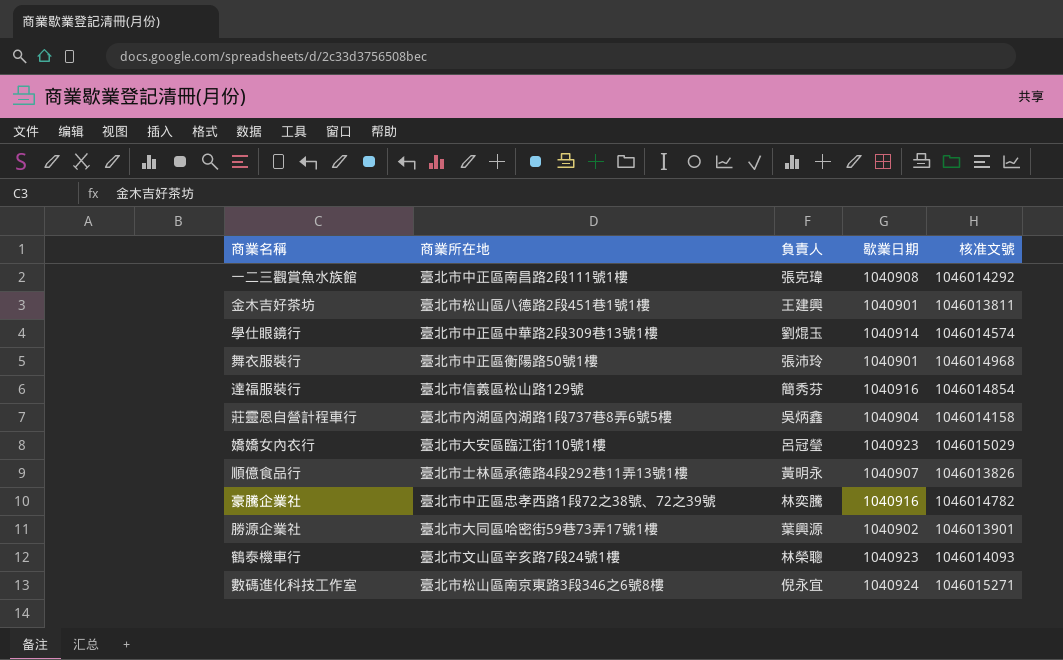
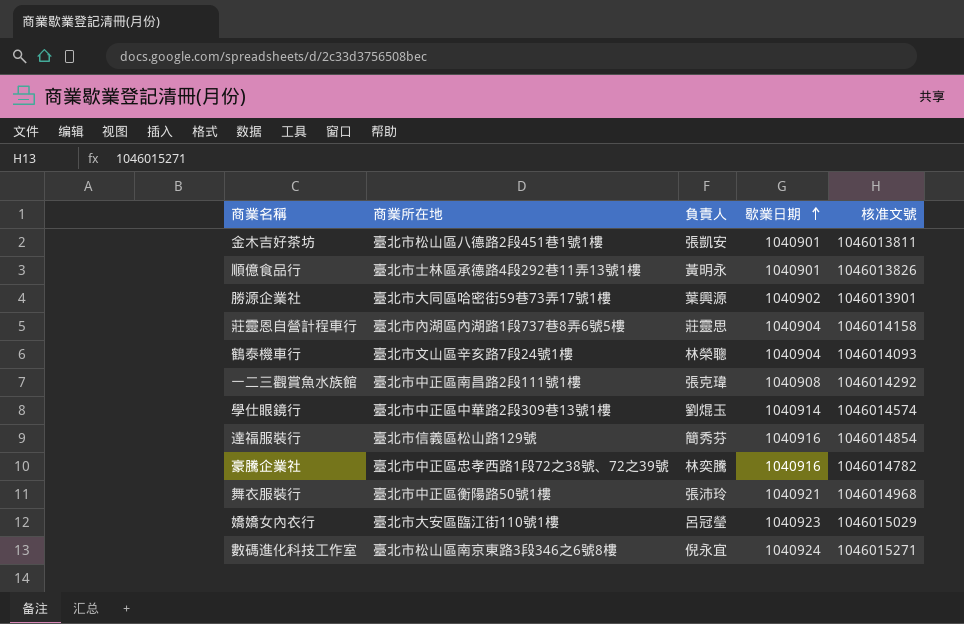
row order: none -> 歇業日期 ascending
金木吉好茶坊 | 負責人: 王建興 -> 張凱安
順億食品行 | 歇業日期: 1040907 -> 1040901
莊靈恩自營計程車行 | 負責人: 吳炳鑫 -> 莊靈思
鶴泰機車行 | 歇業日期: 1040923 -> 1040904
舞衣服裝行 | 歇業日期: 1040901 -> 1040921

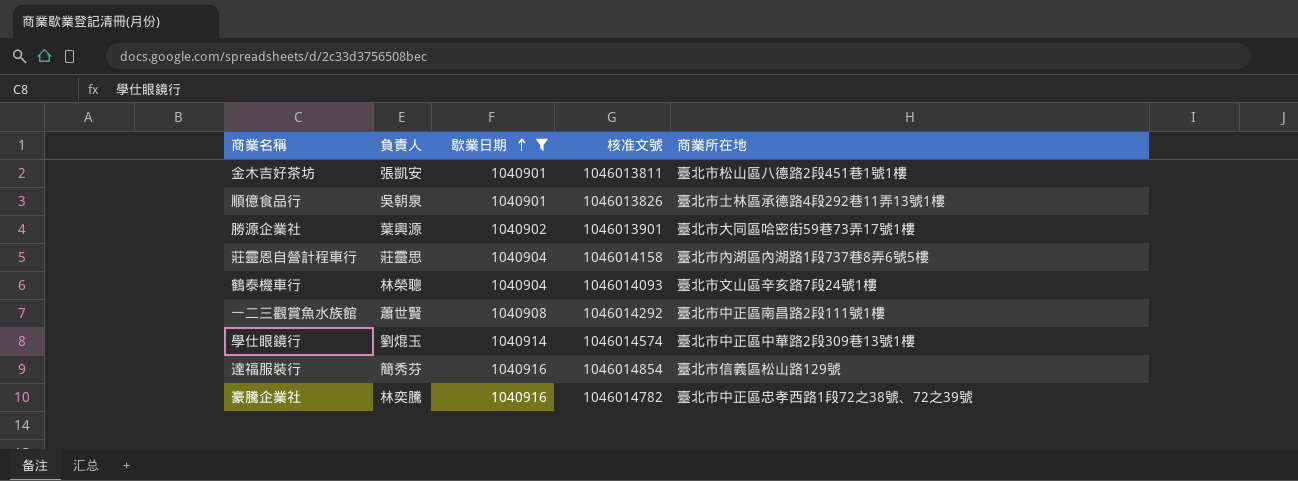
filter: none -> 歇業日期 <= 1040916
column 商業所在地 | position: 2 -> 5
順億食品行 | 負責人: 黃明永 -> 吳朝泉
一二三觀賞魚水族館 | 負責人: 張克瑋 -> 蕭世賢

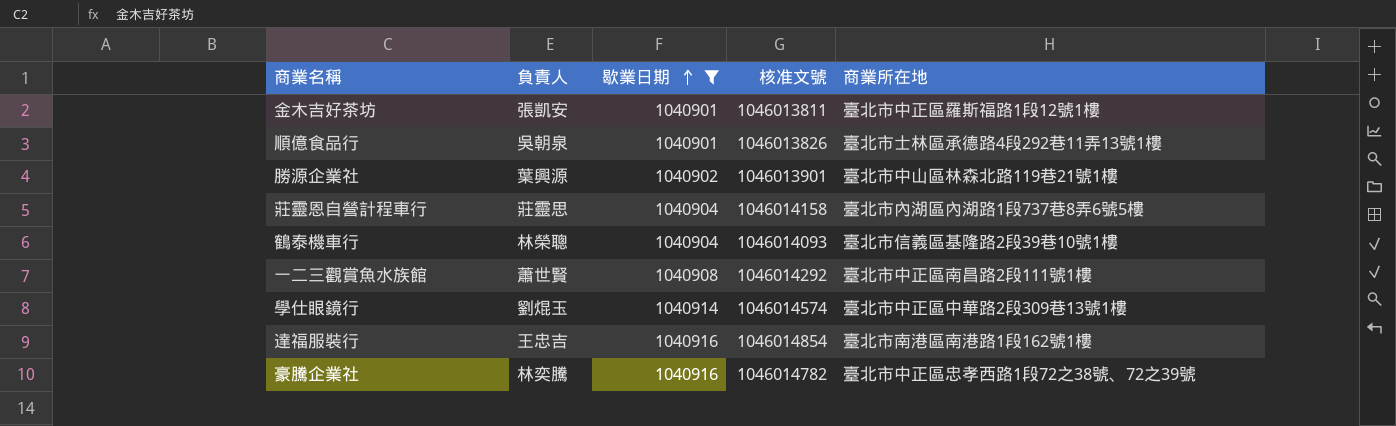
金木吉好茶坊 | 商業所在地: 臺北市松山區八德路2段451巷1號1樓 -> 臺北市中正區羅斯福路1段12號1樓
勝源企業社 | 商業所在地: 臺北市大同區哈密街59巷73弄17號1樓 -> 臺北市中山區林森北路119巷21號1樓
鶴泰機車行 | 商業所在地: 臺北市文山區辛亥路7段24號1樓 -> 臺北市信義區基隆路2段39巷10號1樓
達福服裝行 | 負責人: 簡秀芬 -> 王忠吉
達福服裝行 | 商業所在地: 臺北市信義區松山路129號 -> 臺北市南港區南港路1段162號1樓

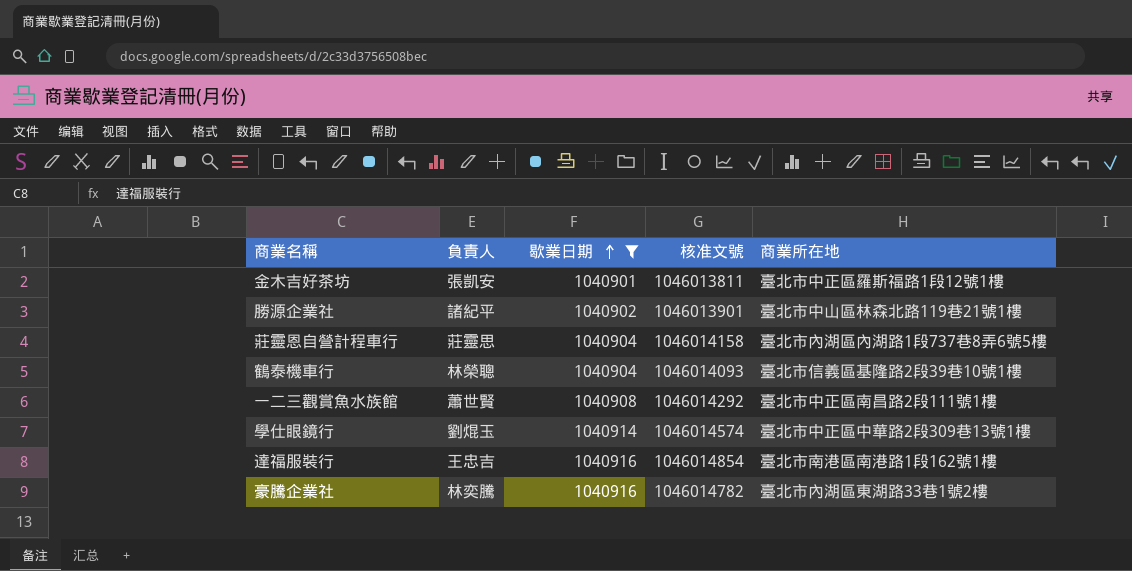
row 順億食品行: 吳朝泉 | 1040901 | 1046013826 | 臺北市士林區承德路4段292巷11弄13號1樓 -> none
勝源企業社 | 負責人: 葉興源 -> 諸紀平
豪騰企業社 | 商業所在地: 臺北市中正區忠孝西路1段72之38號、72之39號 -> 臺北市內湖區東湖路33巷1號2樓

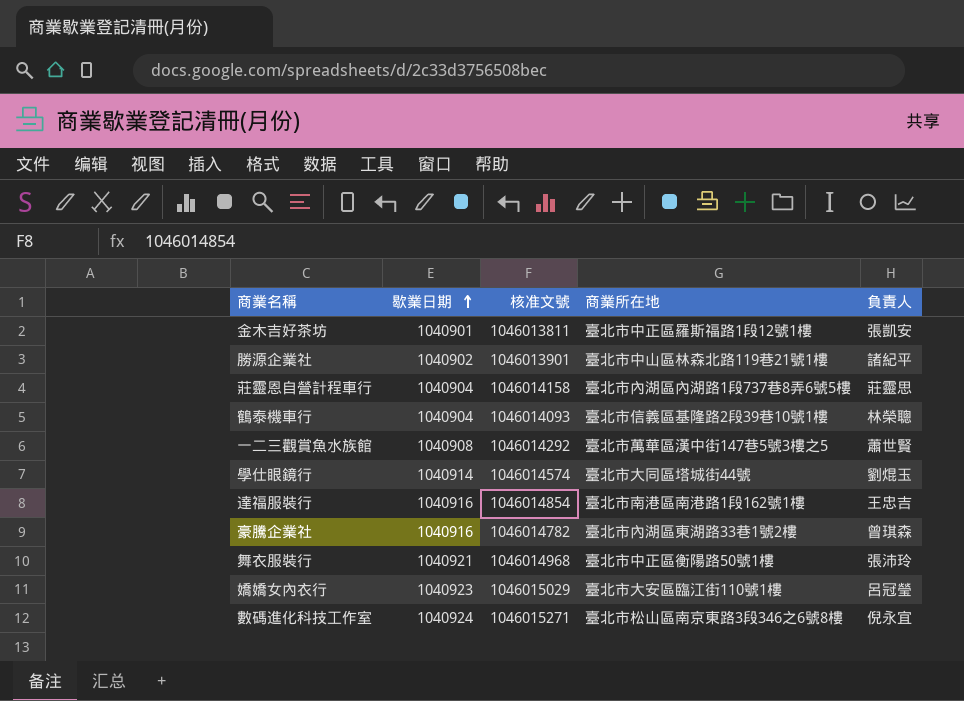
filter: 歇業日期 <= 1040916 -> none
column 負責人 | position: 2 -> 5
一二三觀賞魚水族館 | 商業所在地: 臺北市中正區南昌路2段111號1樓 -> 臺北市萬華區漢中街147巷5號3樓之5
學仕眼鏡行 | 商業所在地: 臺北市中正區中華路2段309巷13號1樓 -> 臺北市大同區塔城街44號
豪騰企業社 | 負責人: 林奕騰 -> 曾琪森

